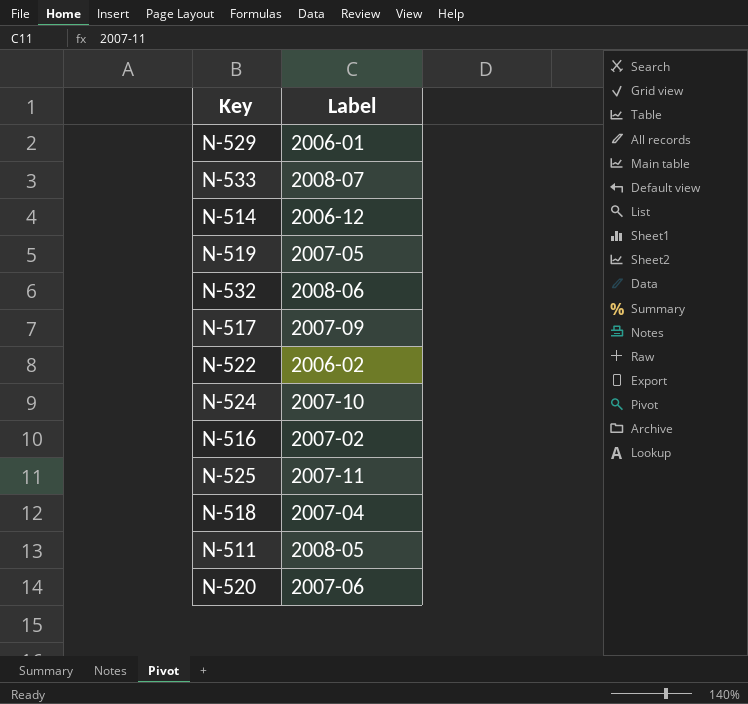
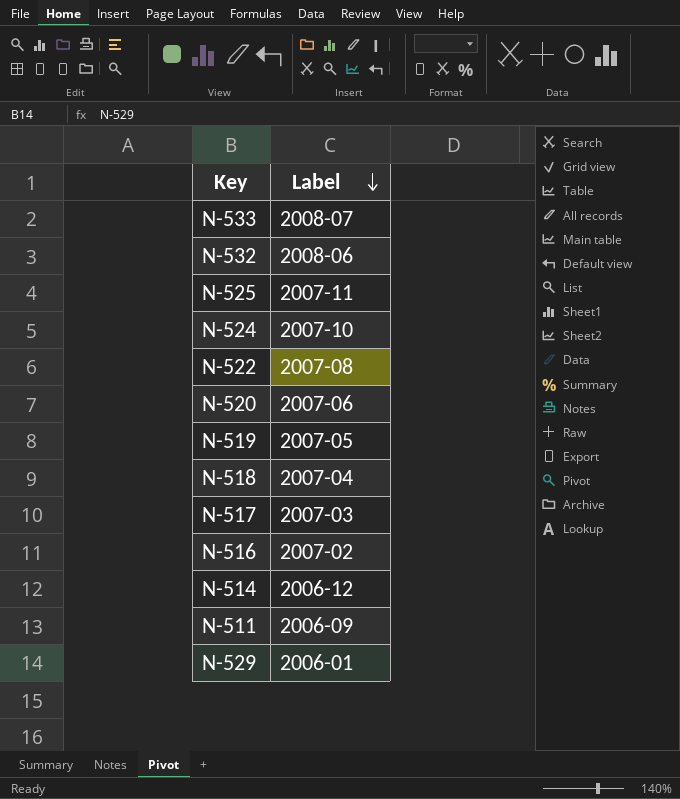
row order: none -> Label descending
N-522 | Label: 2006-02 -> 2007-08
N-517 | Label: 2007-09 -> 2007-03
N-511 | Label: 2008-05 -> 2006-09

